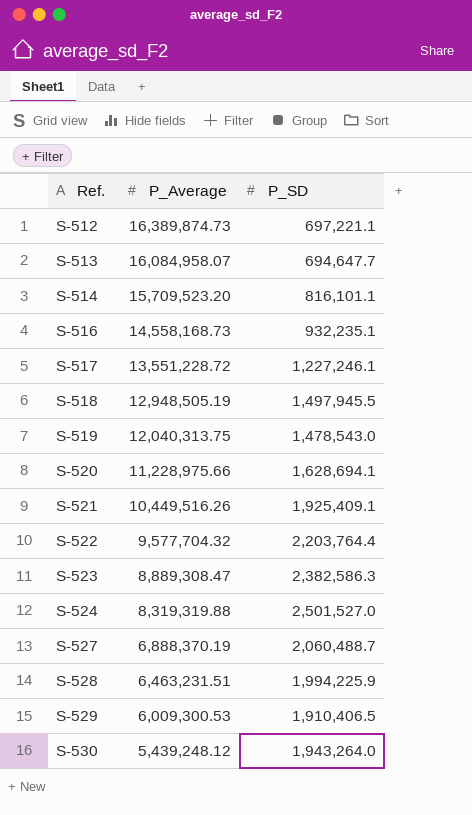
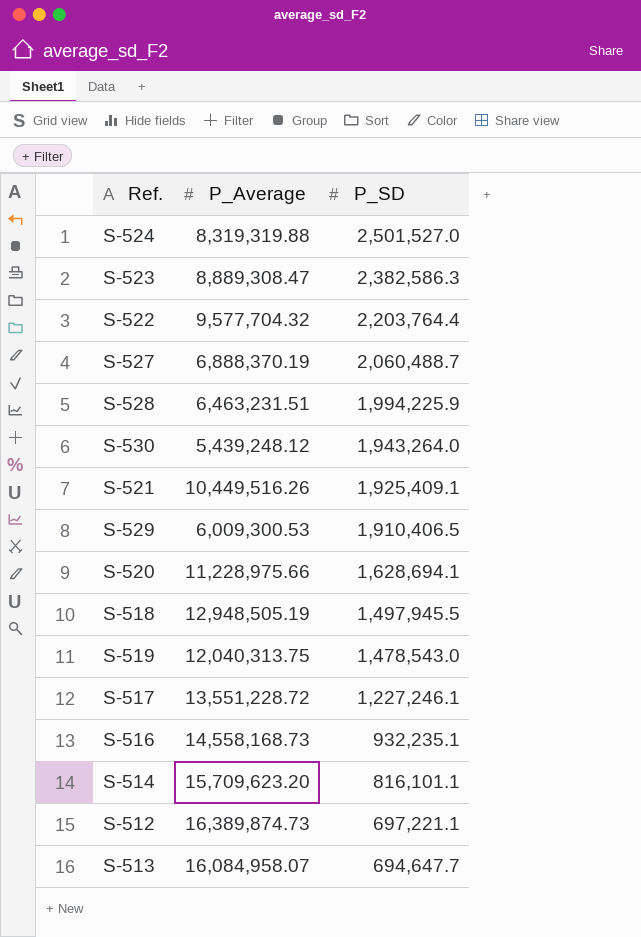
row order: Ref. ascending -> P_SD descending
S-514 | P_Average: 15,709,523.20 -> 15,709,623.20

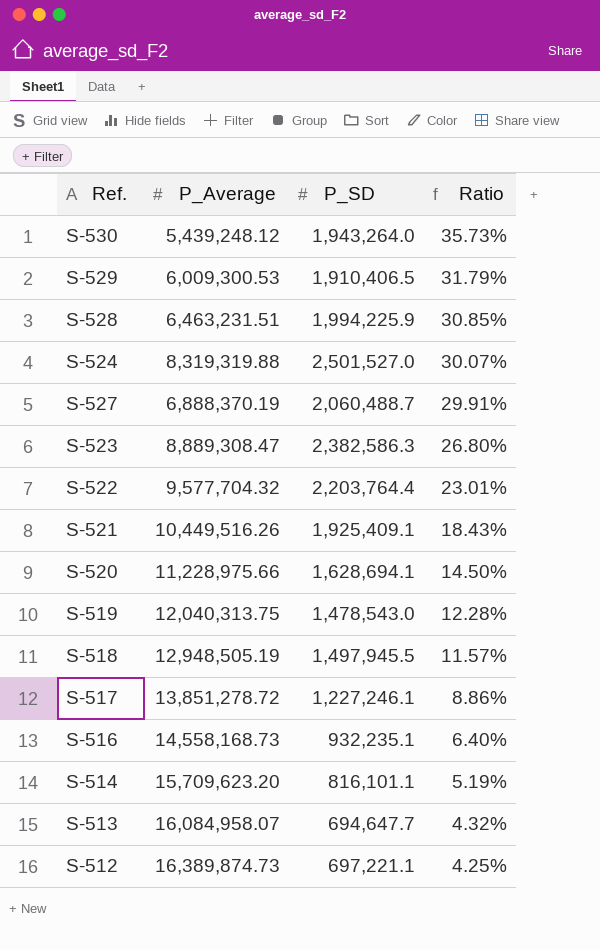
row order: P_SD descending -> Ratio descending
column Ratio | formula: none -> [P_SD] / [P_Average]
S-517 | P_Average: 13,551,228.72 -> 13,851,278.72

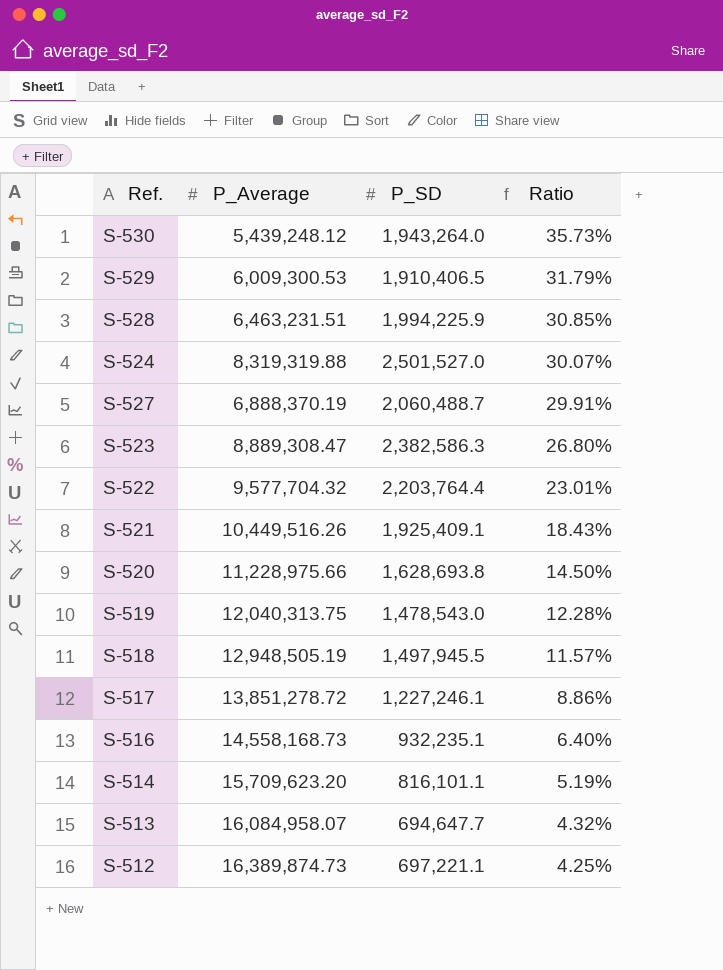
S-520 | P_SD: 1,628,694.1 -> 1,628,693.8

